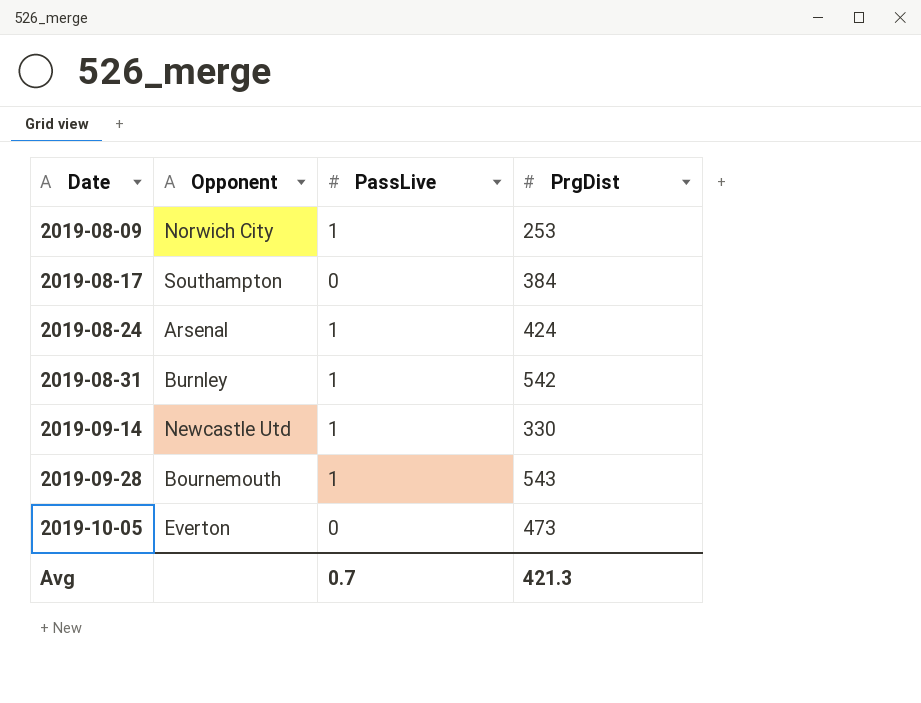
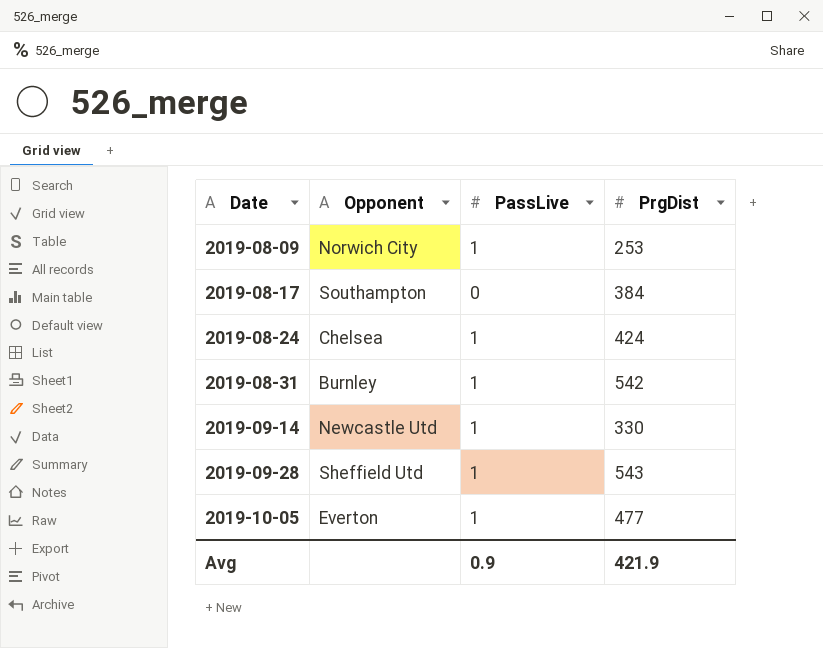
2019-08-24 | Opponent: Arsenal -> Chelsea
2019-09-28 | Opponent: Bournemouth -> Sheffield Utd
2019-10-05 | PassLive: 0 -> 1
2019-10-05 | PrgDist: 473 -> 477
Avg | PassLive: 0.7 -> 0.9
Avg | PrgDist: 421.3 -> 421.9

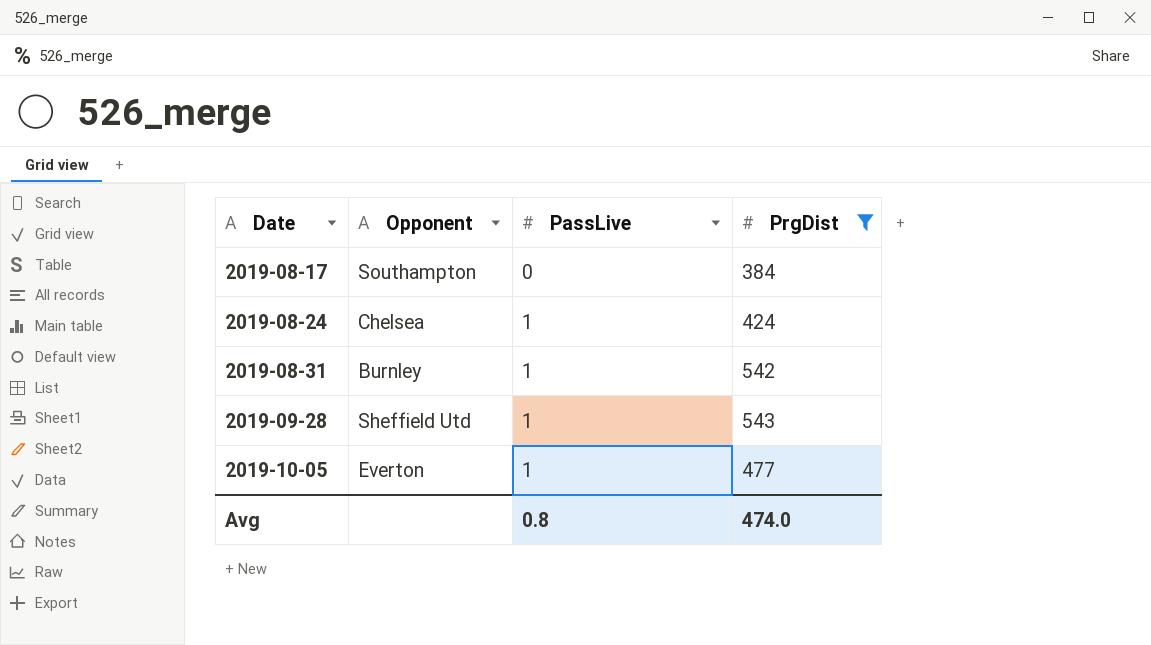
filter: none -> PrgDist >= 384
Avg | PassLive: 0.9 -> 0.8
Avg | PrgDist: 421.9 -> 474.0

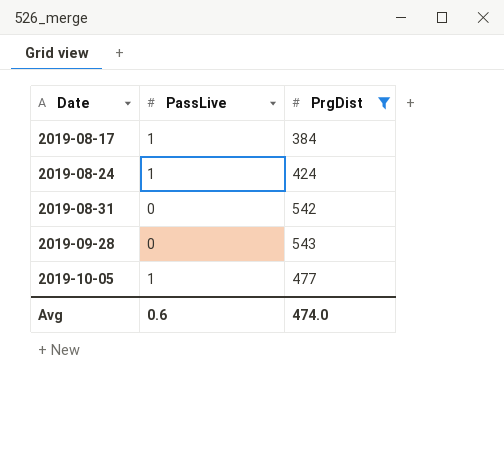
column Opponent | position: 2 -> none
2019-08-17 | PassLive: 0 -> 1
2019-08-31 | PassLive: 1 -> 0
2019-09-28 | PassLive: 1 -> 0
Avg | PassLive: 0.8 -> 0.6

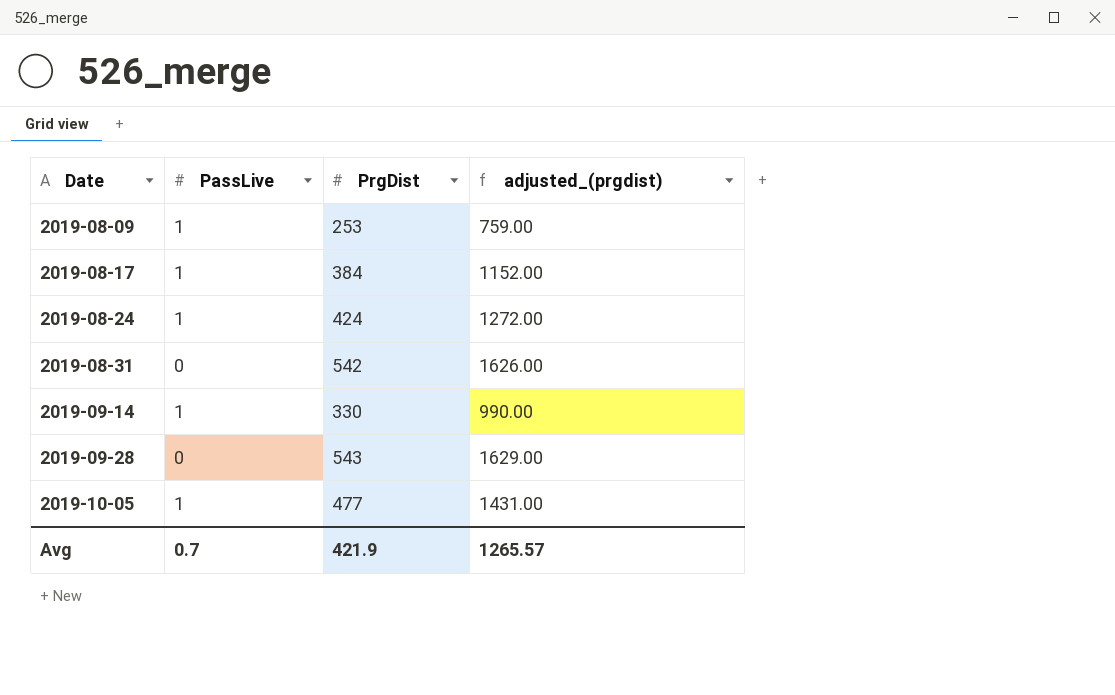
filter: PrgDist >= 384 -> none
column adjusted_(prgdist) | formula: none -> [PrgDist] * 3
Avg | PassLive: 0.6 -> 0.7
Avg | PrgDist: 474.0 -> 421.9

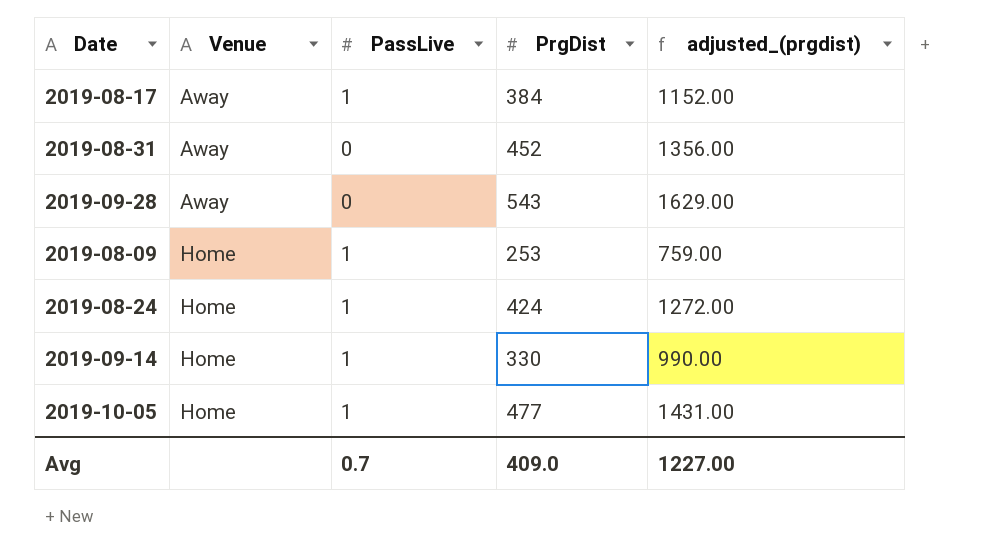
row order: Date ascending -> Venue ascending
column Venue | position: none -> 2
2019-08-31 | PrgDist: 542 -> 452
2019-08-31 | adjusted_(prgdist): 1626.00 -> 1356.00
Avg | PrgDist: 421.9 -> 409.0
Avg | adjusted_(prgdist): 1265.57 -> 1227.00

